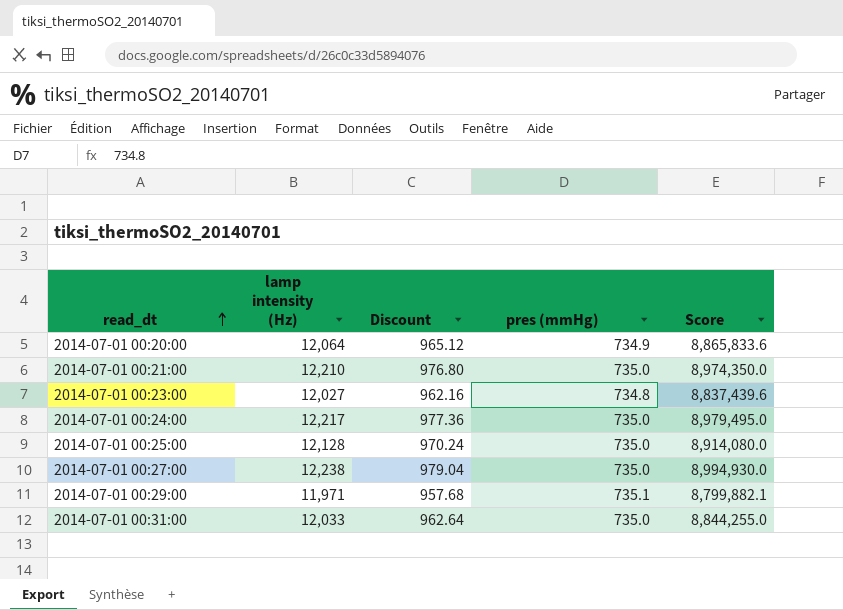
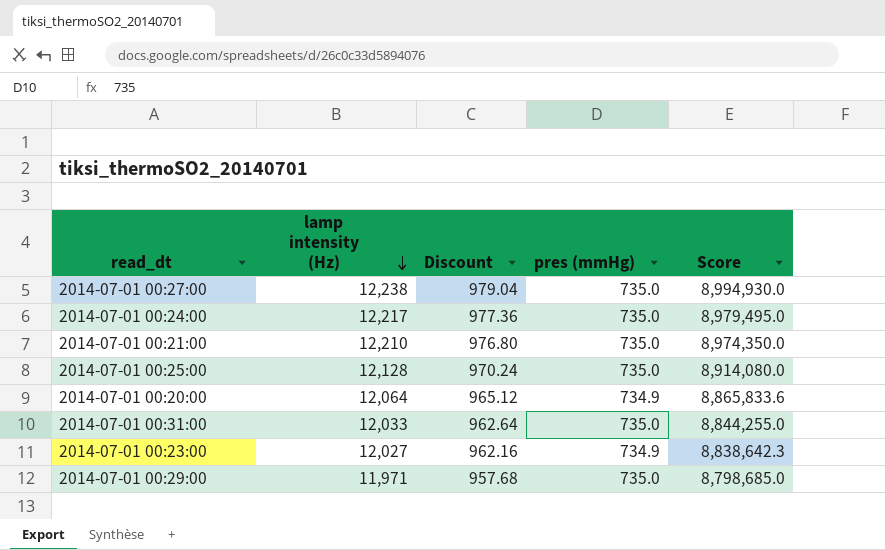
row order: read_dt ascending -> lamp intensity (Hz) descending
2014-07-01 00:23:00 | pres (mmHg): 734.8 -> 734.9
2014-07-01 00:23:00 | Score: 8,837,439.6 -> 8,838,642.3
2014-07-01 00:29:00 | pres (mmHg): 735.1 -> 735.0
2014-07-01 00:29:00 | Score: 8,799,882.1 -> 8,798,685.0

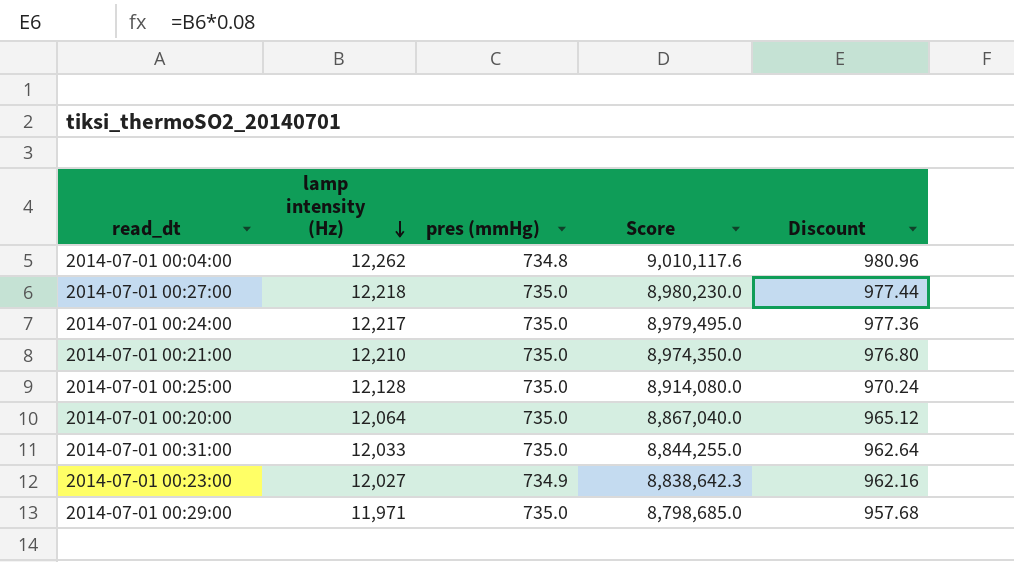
column Discount | position: 3 -> 5
row 2014-07-01 00:04:00: none -> 12,262 | 734.8 | 9,010,117.6 | 980.96
2014-07-01 00:27:00 | lamp intensity (Hz): 12,238 -> 12,218
2014-07-01 00:27:00 | Score: 8,994,930.0 -> 8,980,230.0
2014-07-01 00:27:00 | Discount: 979.04 -> 977.44
2014-07-01 00:20:00 | pres (mmHg): 734.9 -> 735.0
2014-07-01 00:20:00 | Score: 8,865,833.6 -> 8,867,040.0

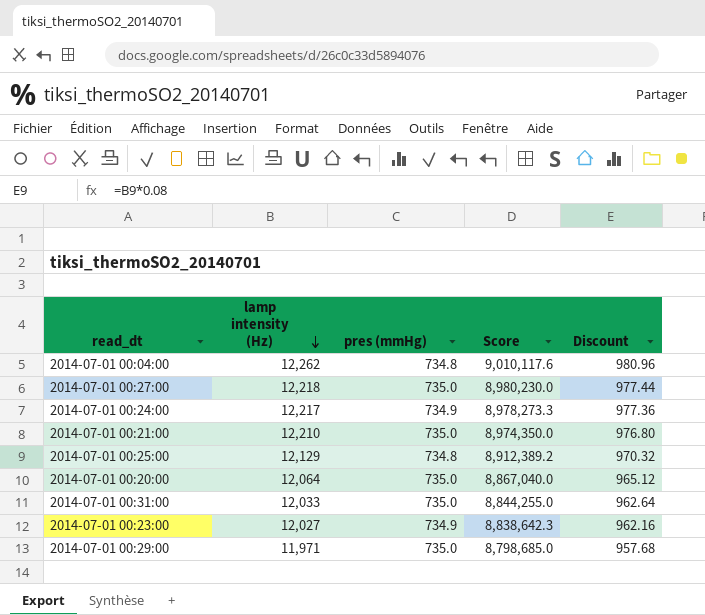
2014-07-01 00:24:00 | pres (mmHg): 735.0 -> 734.9
2014-07-01 00:24:00 | Score: 8,979,495.0 -> 8,978,273.3
2014-07-01 00:25:00 | lamp intensity (Hz): 12,128 -> 12,129
2014-07-01 00:25:00 | pres (mmHg): 735.0 -> 734.8
2014-07-01 00:25:00 | Score: 8,914,080.0 -> 8,912,389.2
2014-07-01 00:25:00 | Discount: 970.24 -> 970.32

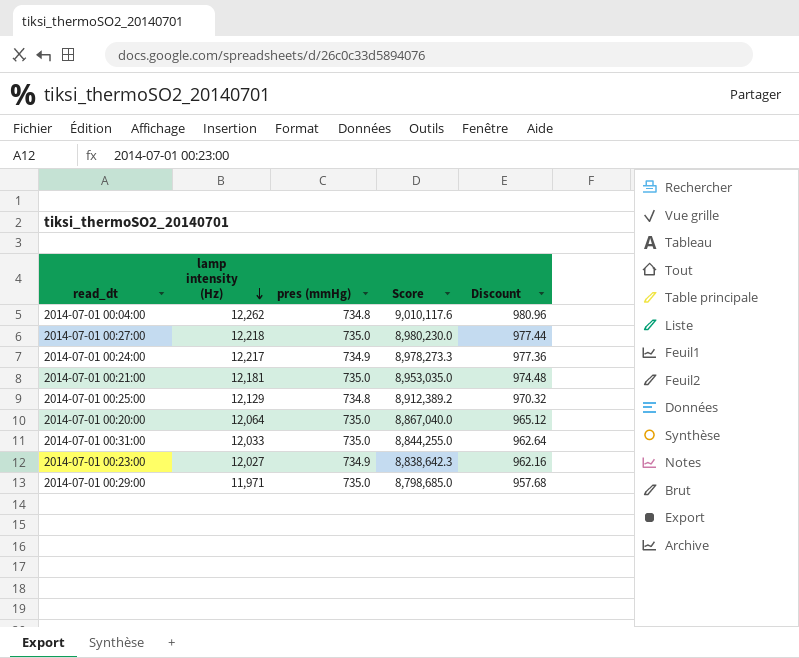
2014-07-01 00:21:00 | lamp intensity (Hz): 12,210 -> 12,181
2014-07-01 00:21:00 | Score: 8,974,350.0 -> 8,953,035.0
2014-07-01 00:21:00 | Discount: 976.80 -> 974.48

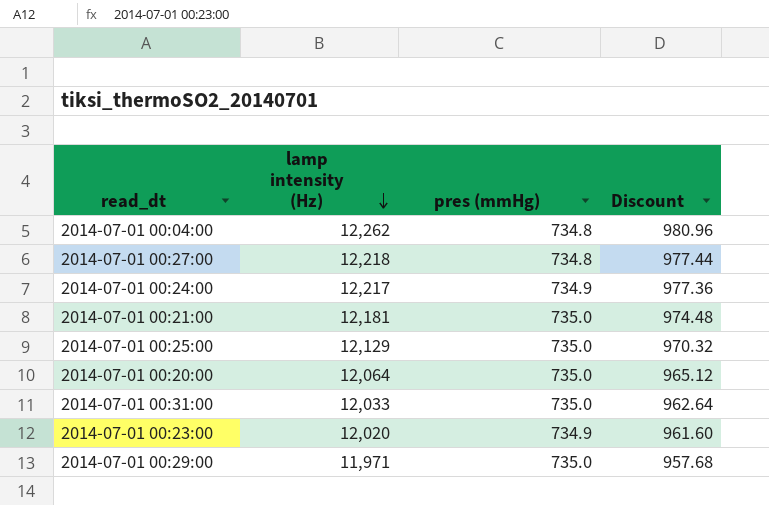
column Score | formula: [lamp intensity (Hz)] * [pres (mmHg)] -> none
2014-07-01 00:27:00 | pres (mmHg): 735.0 -> 734.8
2014-07-01 00:25:00 | pres (mmHg): 734.8 -> 735.0
2014-07-01 00:23:00 | lamp intensity (Hz): 12,027 -> 12,020
2014-07-01 00:23:00 | Discount: 962.16 -> 961.60

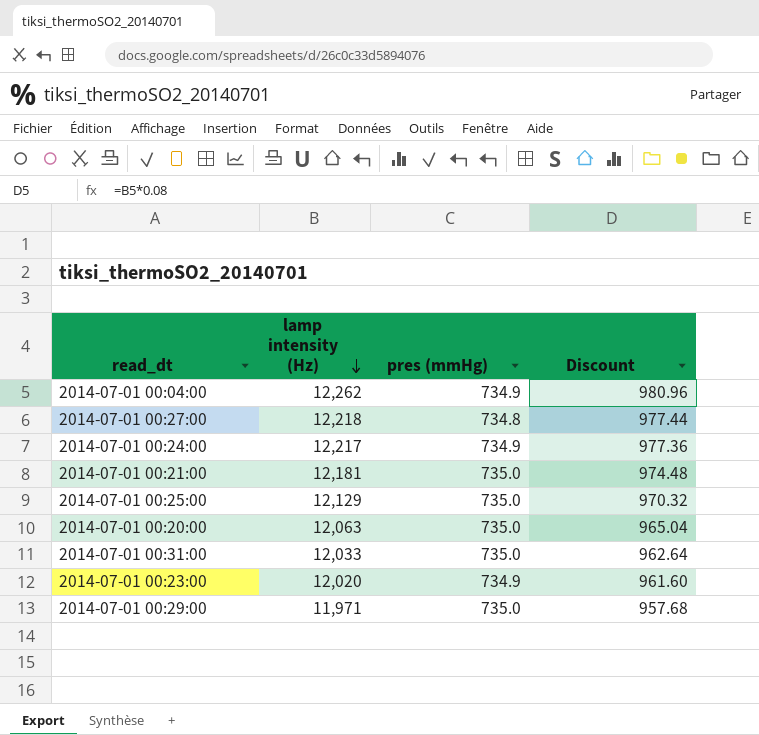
2014-07-01 00:04:00 | pres (mmHg): 734.8 -> 734.9
2014-07-01 00:20:00 | lamp intensity (Hz): 12,064 -> 12,063
2014-07-01 00:20:00 | Discount: 965.12 -> 965.04

